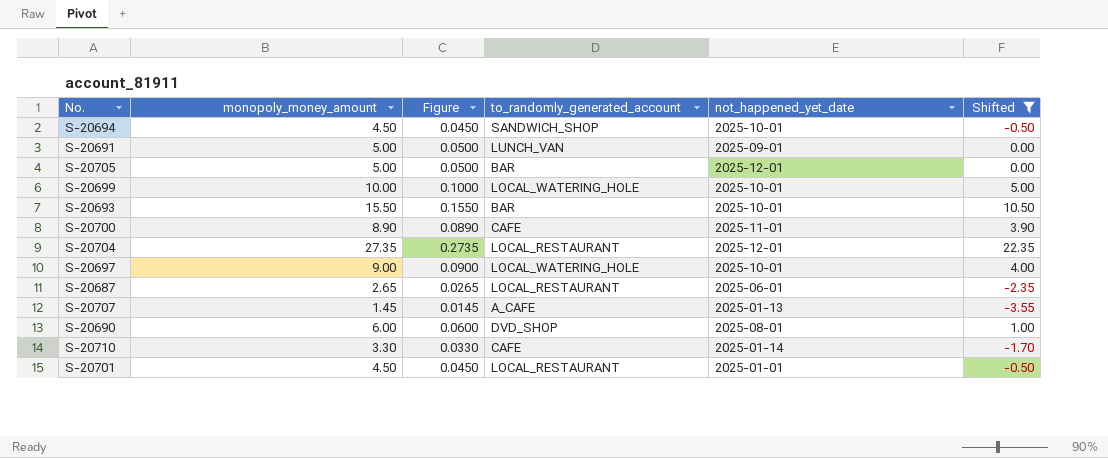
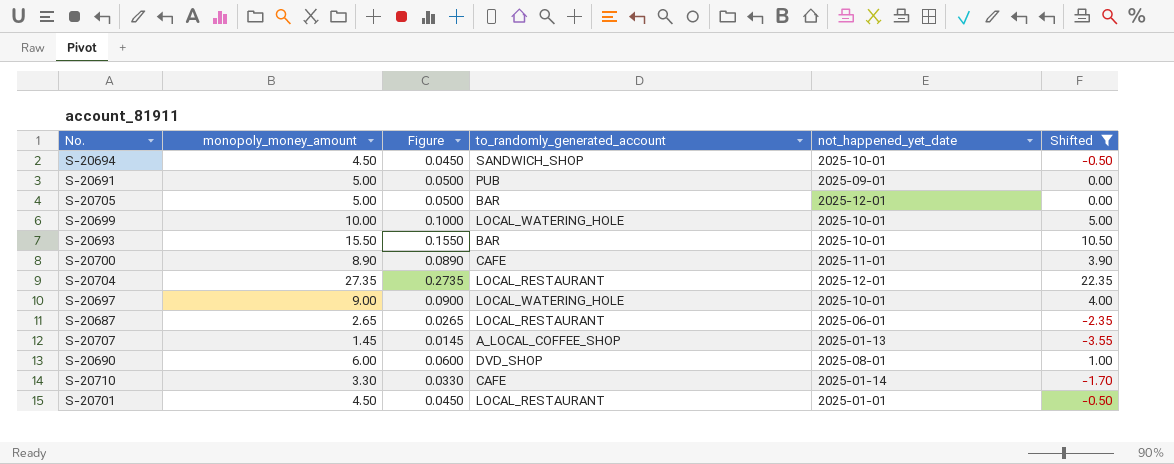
S-20691 | to_randomly_generated_account: LUNCH_VAN -> PUB
S-20707 | to_randomly_generated_account: A_CAFE -> A_LOCAL_COFFEE_SHOP

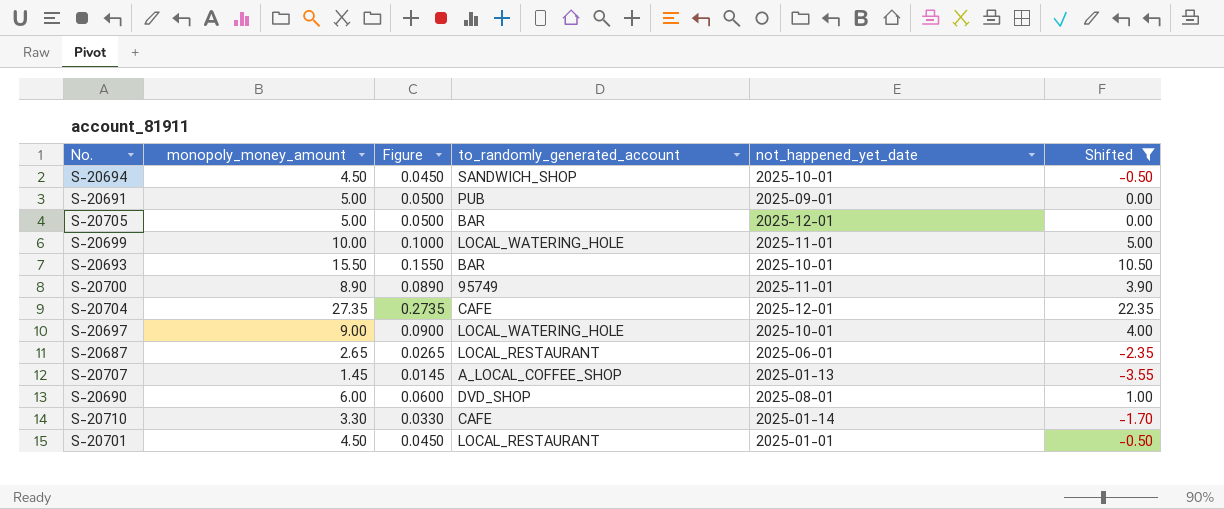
S-20699 | not_happened_yet_date: 2025-10-01 -> 2025-11-01
S-20700 | to_randomly_generated_account: CAFE -> 95749
S-20704 | to_randomly_generated_account: LOCAL_RESTAURANT -> CAFE

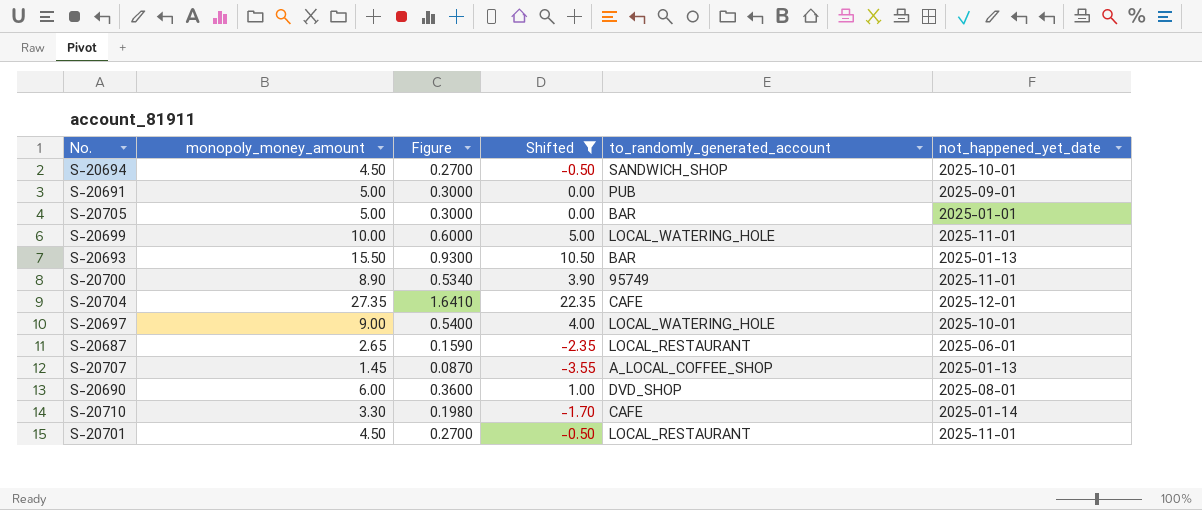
column Figure | formula: [monopoly_money_amount] * 0.01 -> [monopoly_money_amount] * 0.06
column Shifted | position: 6 -> 4
S-20705 | not_happened_yet_date: 2025-12-01 -> 2025-01-01
S-20693 | not_happened_yet_date: 2025-10-01 -> 2025-01-13
S-20701 | not_happened_yet_date: 2025-01-01 -> 2025-11-01

